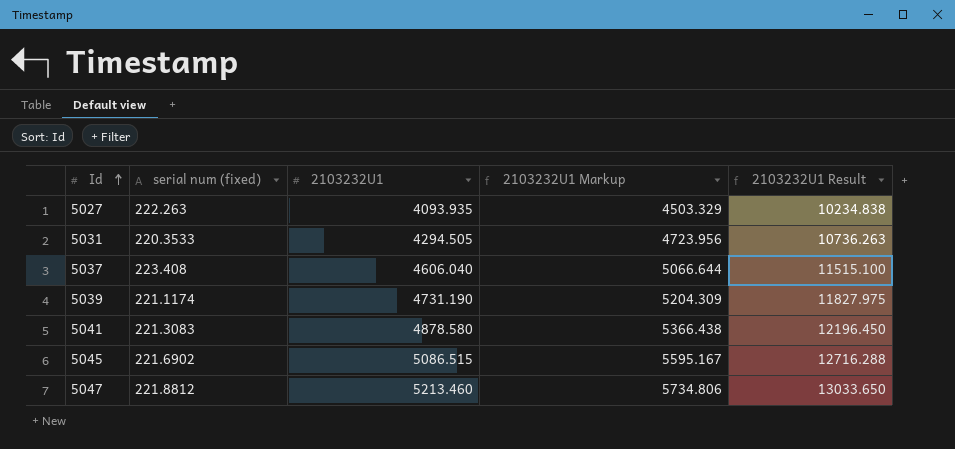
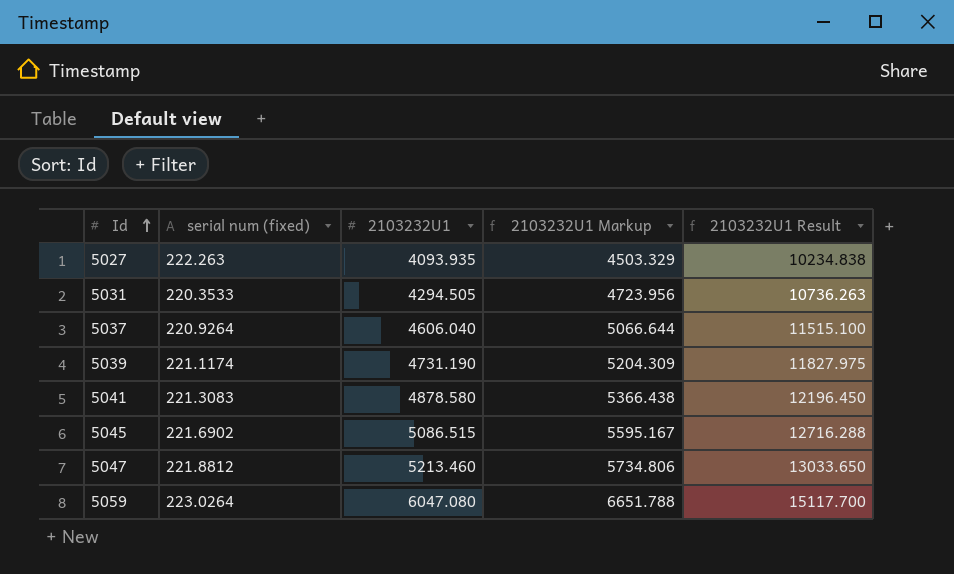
5037 | serial num (fixed): 223.408 -> 220.9264
row 5059: none -> 223.0264 | 6047.080 | 6651.788 | 15117.700

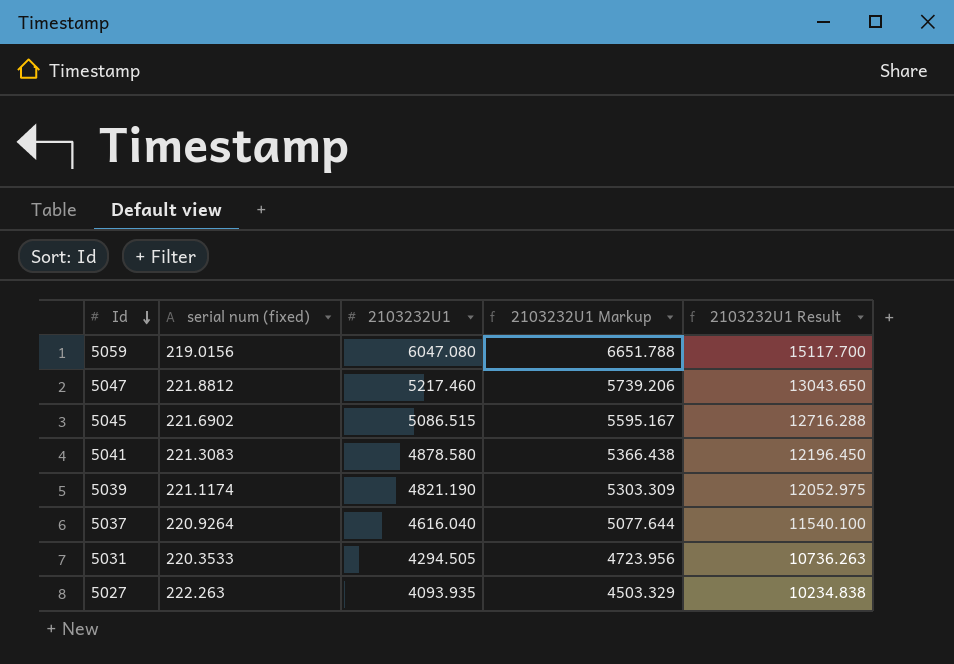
row order: Id ascending -> Id descending
5059 | serial num (fixed): 223.0264 -> 219.0156
5047 | 2103232U1: 5213.460 -> 5217.460
5047 | 2103232U1 Markup: 5734.806 -> 5739.206
5047 | 2103232U1 Result: 13033.650 -> 13043.650
5039 | 2103232U1: 4731.190 -> 4821.190
5039 | 2103232U1 Markup: 5204.309 -> 5303.309
5039 | 2103232U1 Result: 11827.975 -> 12052.975
5037 | 2103232U1: 4606.040 -> 4616.040
5037 | 2103232U1 Markup: 5066.644 -> 5077.644
5037 | 2103232U1 Result: 11515.100 -> 11540.100

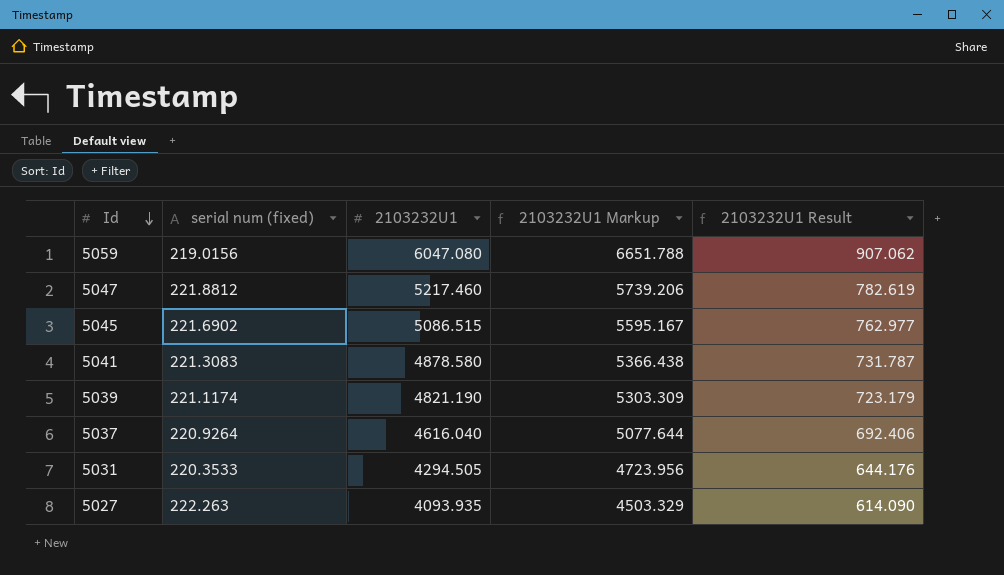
column 2103232U1 Result | formula: [2103232U1] * 2.5 -> [2103232U1] * 0.15

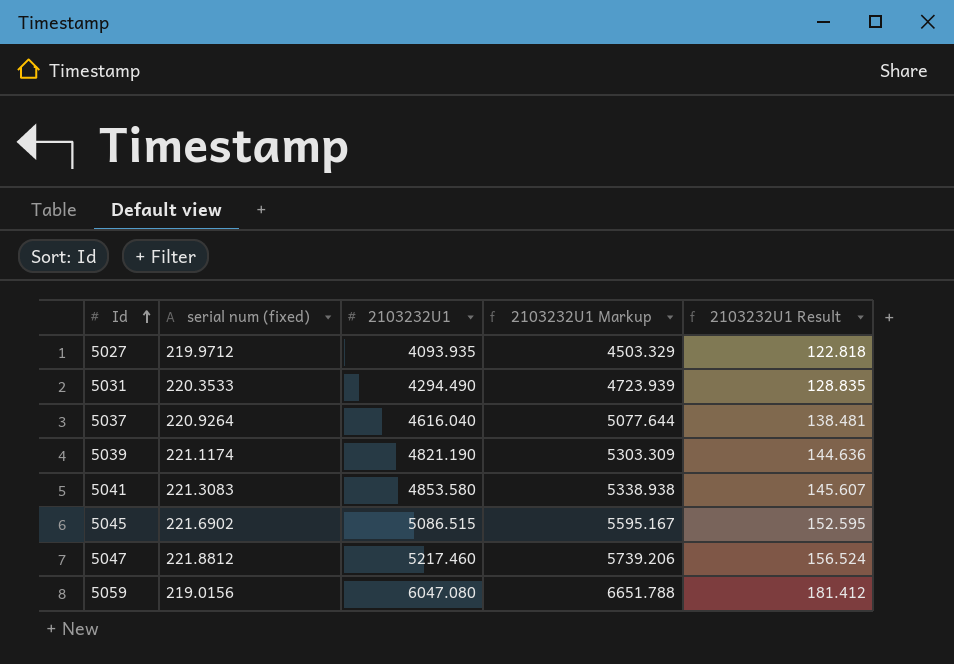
row order: Id descending -> Id ascending
column 2103232U1 Result | formula: [2103232U1] * 0.15 -> [2103232U1] * 0.03
5027 | serial num (fixed): 222.263 -> 219.9712
5031 | 2103232U1: 4294.505 -> 4294.490
5031 | 2103232U1 Markup: 4723.956 -> 4723.939
5041 | 2103232U1: 4878.580 -> 4853.580
5041 | 2103232U1 Markup: 5366.438 -> 5338.938

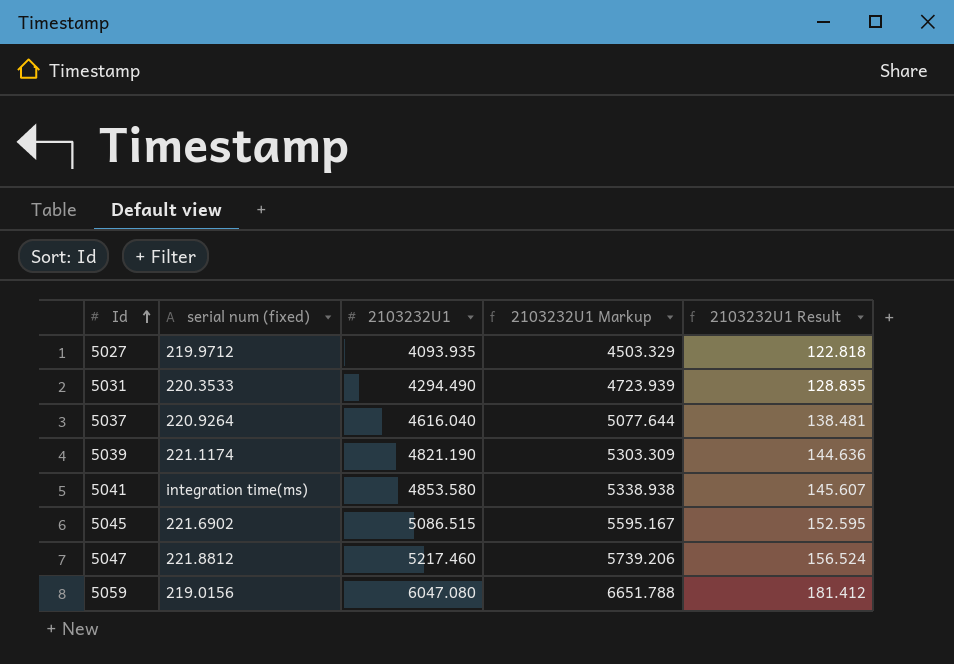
5041 | serial num (fixed): 221.3083 -> integration time(ms)

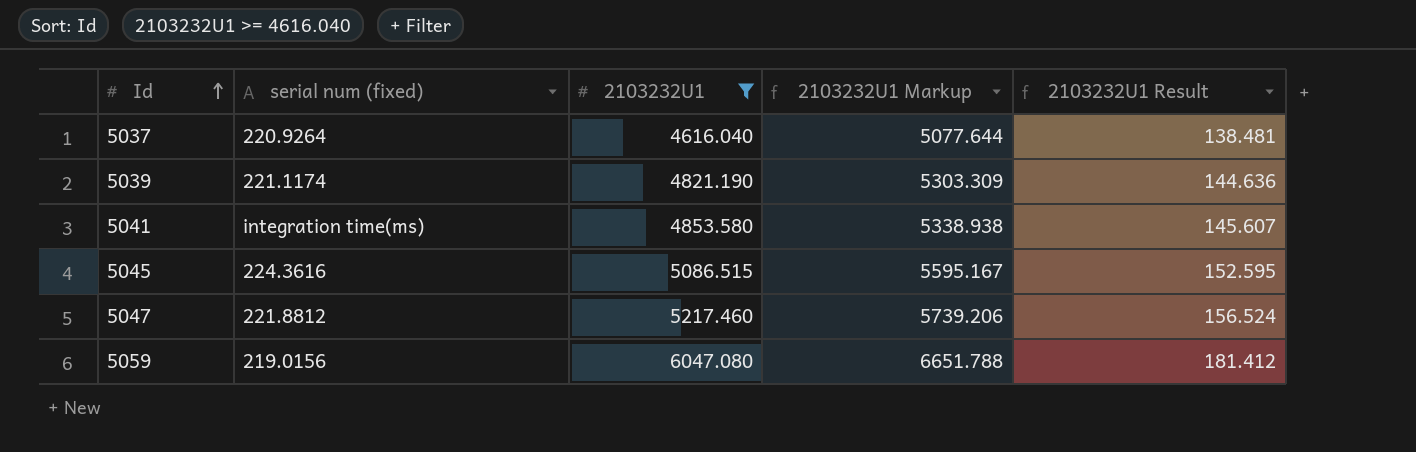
filter: none -> 2103232U1 >= 4616.040
5045 | serial num (fixed): 221.6902 -> 224.3616

